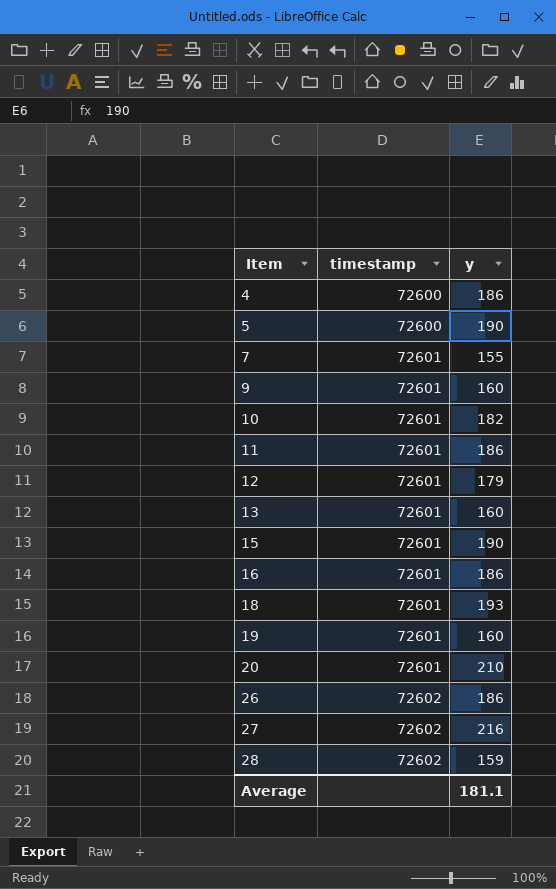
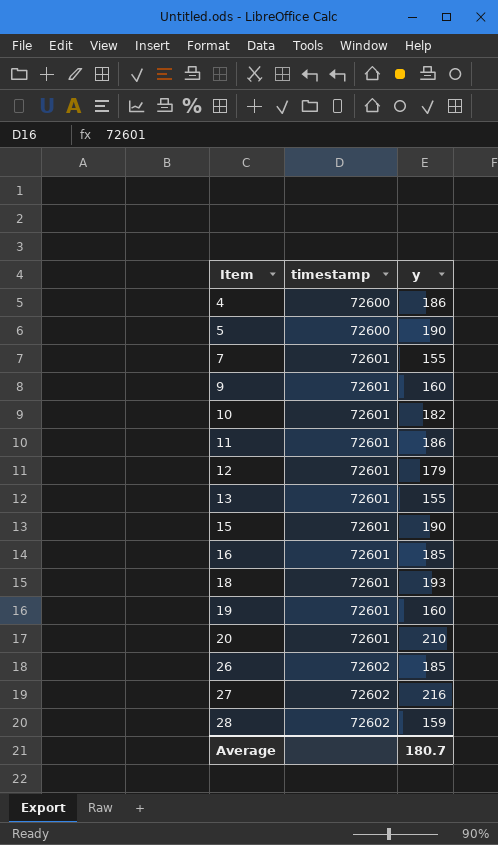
13 | y: 160 -> 155
16 | y: 186 -> 185
26 | y: 186 -> 185
Average | y: 181.1 -> 180.7

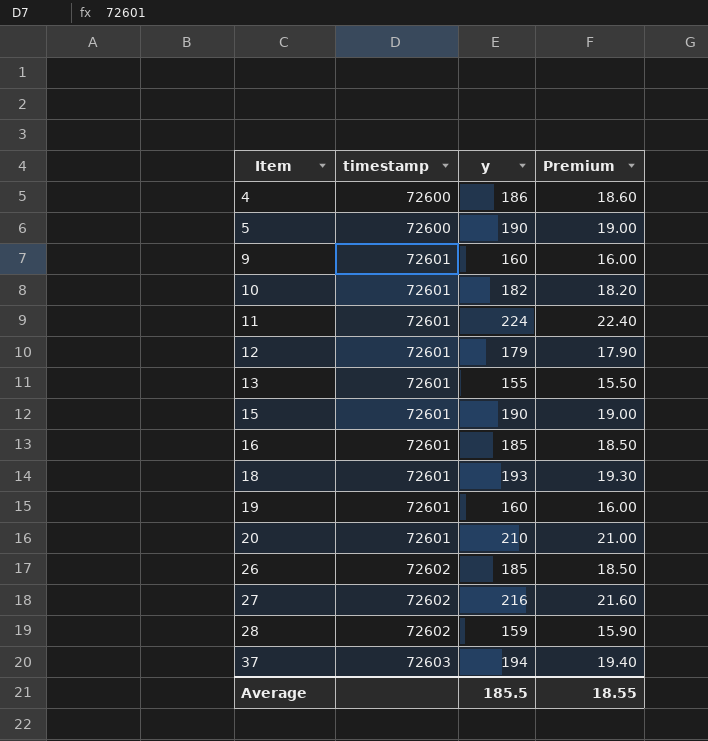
column Premium | formula: none -> [y] * 0.1
row 7: 72601 | 155 -> none
11 | y: 186 -> 224
row 37: none -> 72603 | 194 | 19.40
Average | y: 180.7 -> 185.5

